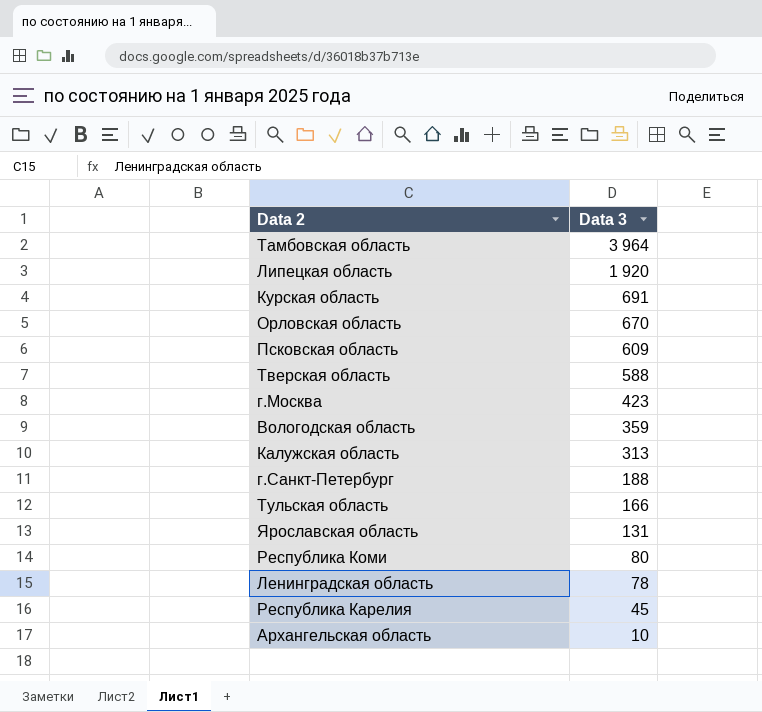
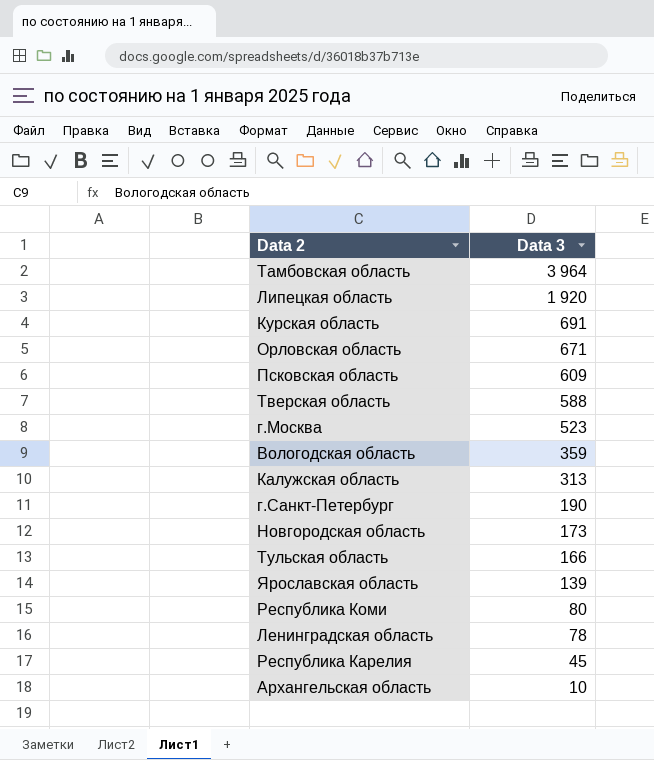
Орловская область | Data 3: 670 -> 671
г.Москва | Data 3: 423 -> 523
г.Санкт-Петербург | Data 3: 188 -> 190
row Новгородская область: none -> 173
Ярославская область | Data 3: 131 -> 139

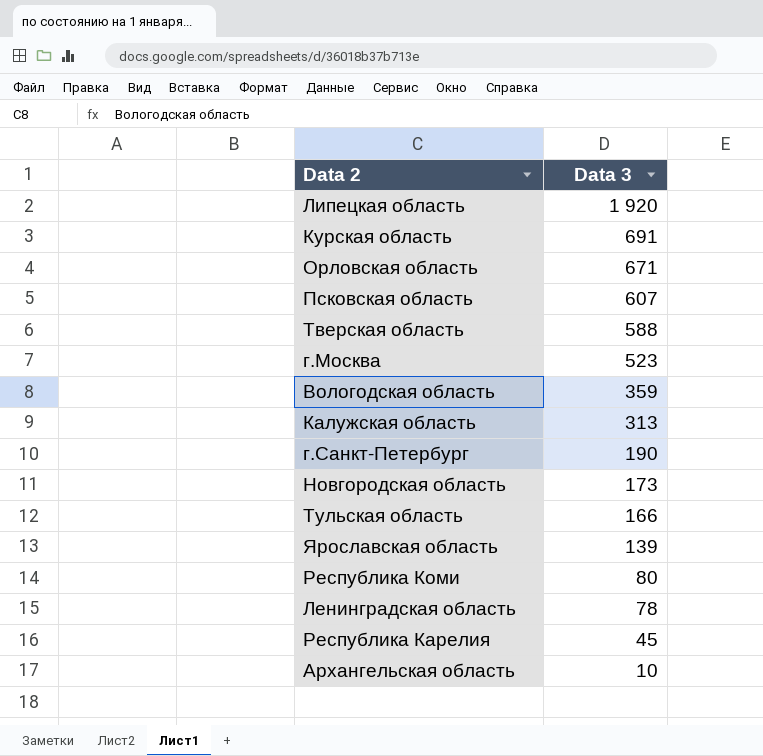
row Тамбовская область: 3 964 -> none
Псковская область | Data 3: 609 -> 607

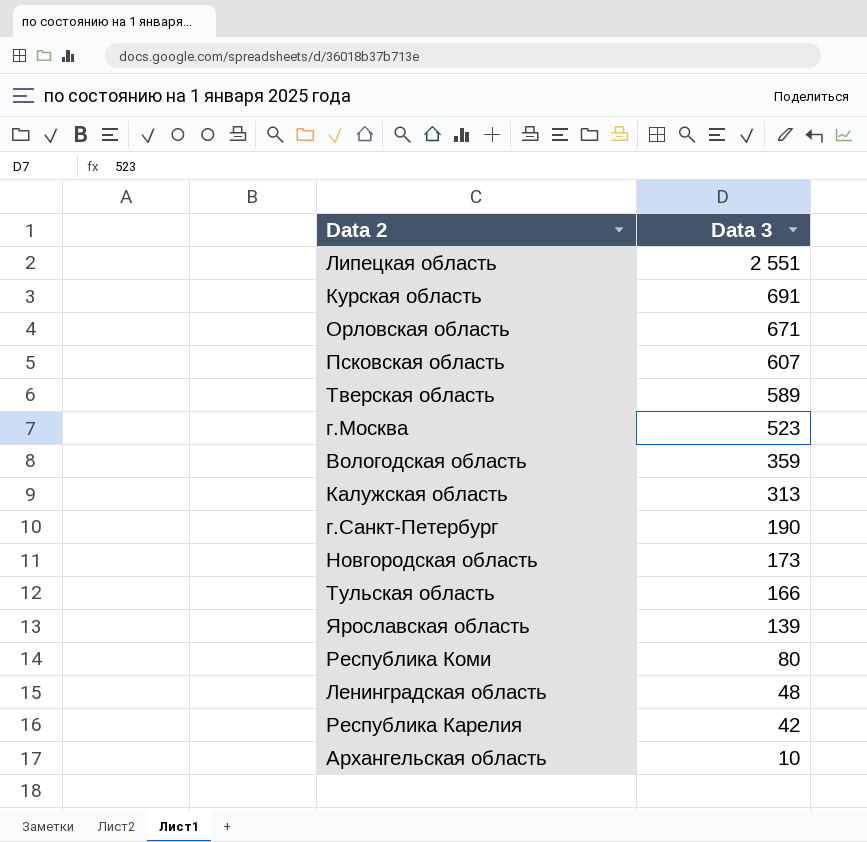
Липецкая область | Data 3: 1 920 -> 2 551
Тверская область | Data 3: 588 -> 589
Ленинградская область | Data 3: 78 -> 48
Республика Карелия | Data 3: 45 -> 42

